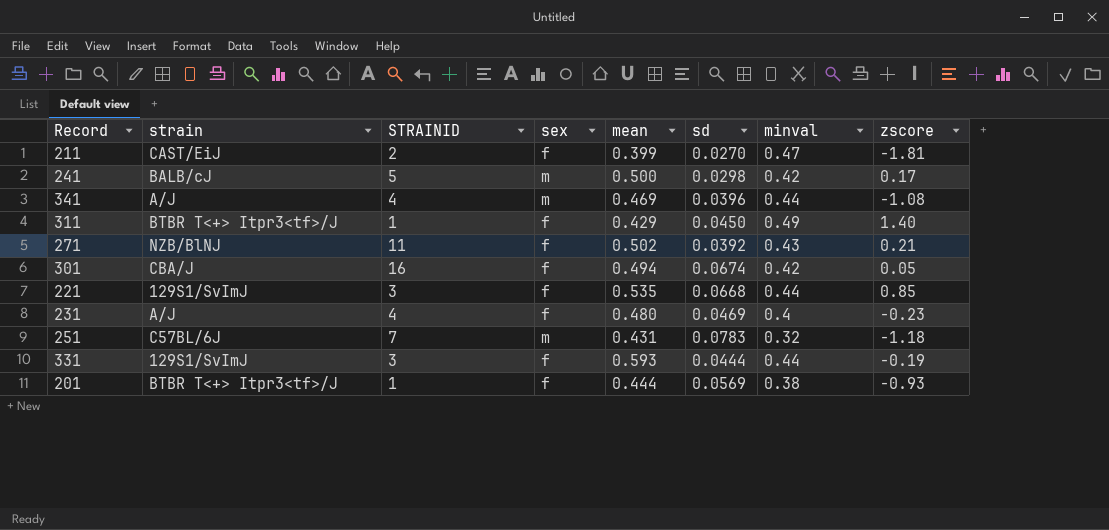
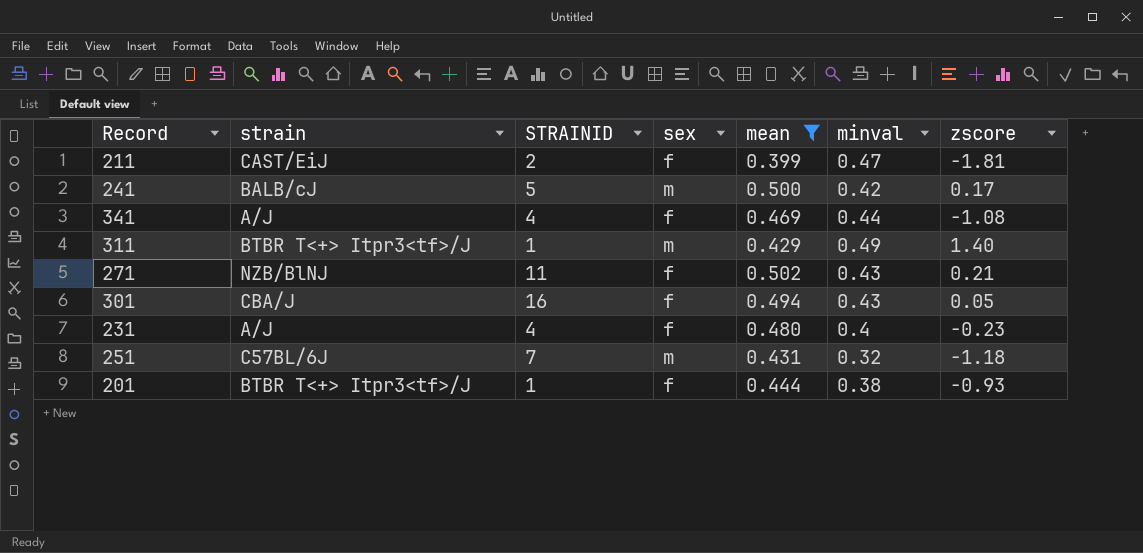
filter: none -> mean <= 0.502
column sd | position: 6 -> none
341 | sex: m -> f
311 | sex: f -> m
301 | minval: 0.42 -> 0.43

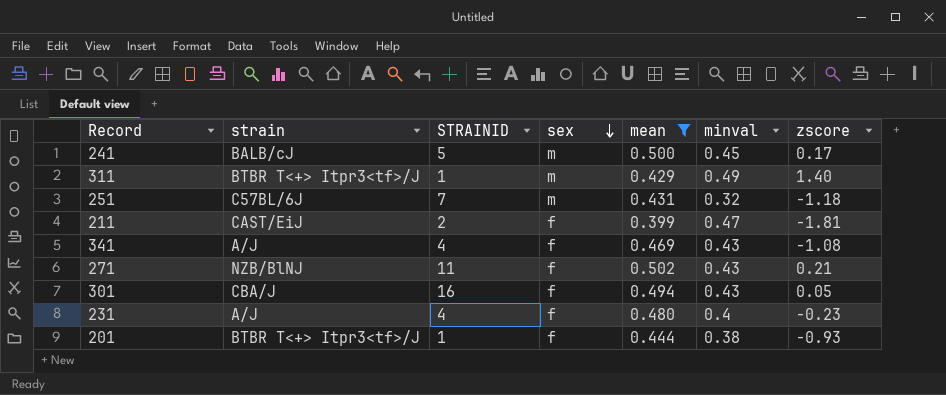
row order: none -> sex descending
241 | minval: 0.42 -> 0.45
341 | minval: 0.44 -> 0.43

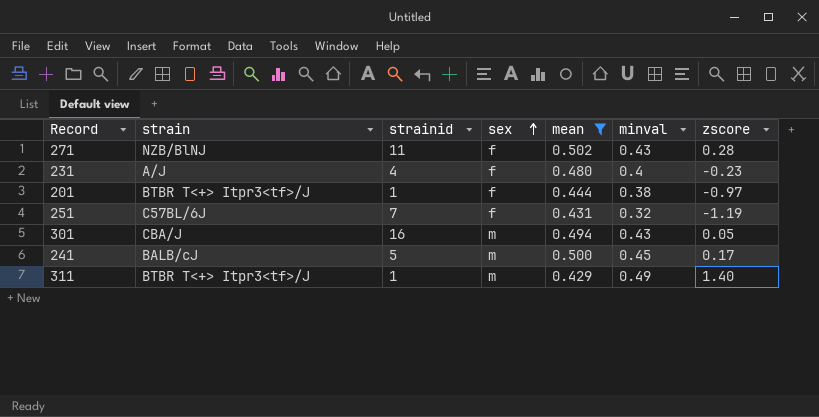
row order: sex descending -> sex ascending
column name: STRAINID -> strainid
row 211: CAST/EiJ | 2 | f | 0.399 | 0.47 | -1.81 -> none
row 341: A/J | 4 | f | 0.469 | 0.43 | -1.08 -> none
271 | zscore: 0.21 -> 0.28
201 | zscore: -0.93 -> -0.97
251 | sex: m -> f
251 | zscore: -1.18 -> -1.19
301 | sex: f -> m

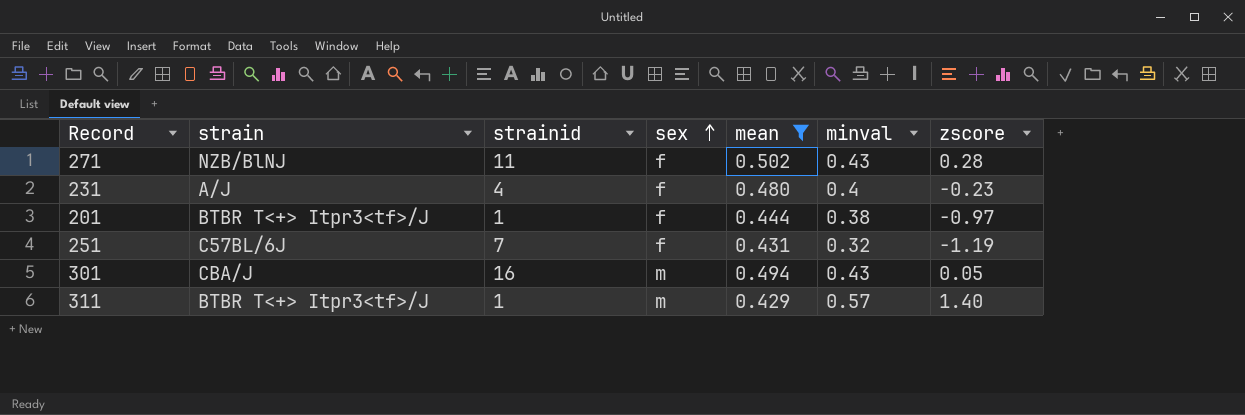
row 241: BALB/cJ | 5 | m | 0.500 | 0.45 | 0.17 -> none
311 | minval: 0.49 -> 0.57

